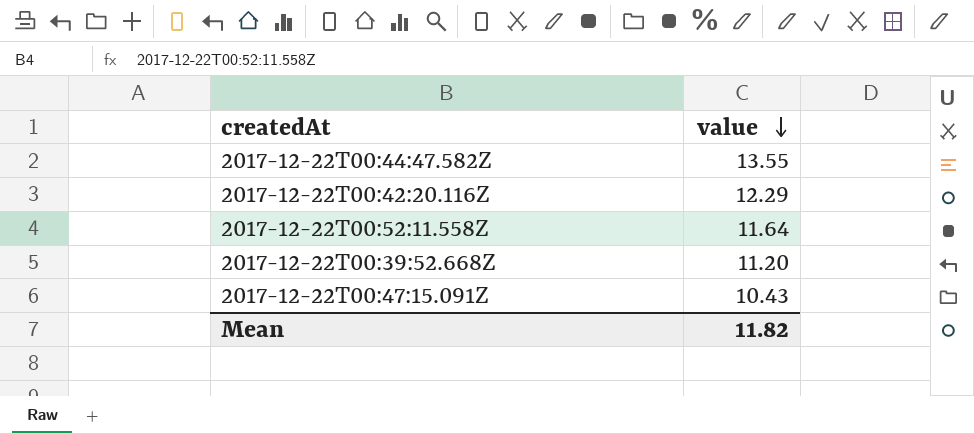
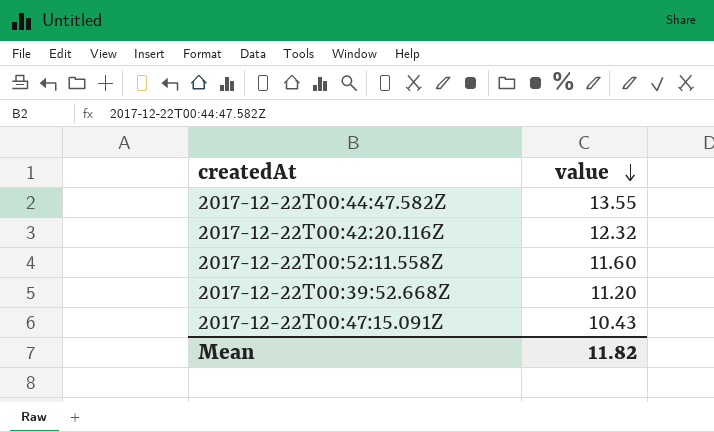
2017-12-22T00:42:20.116Z | value: 12.29 -> 12.32
2017-12-22T00:52:11.558Z | value: 11.64 -> 11.60

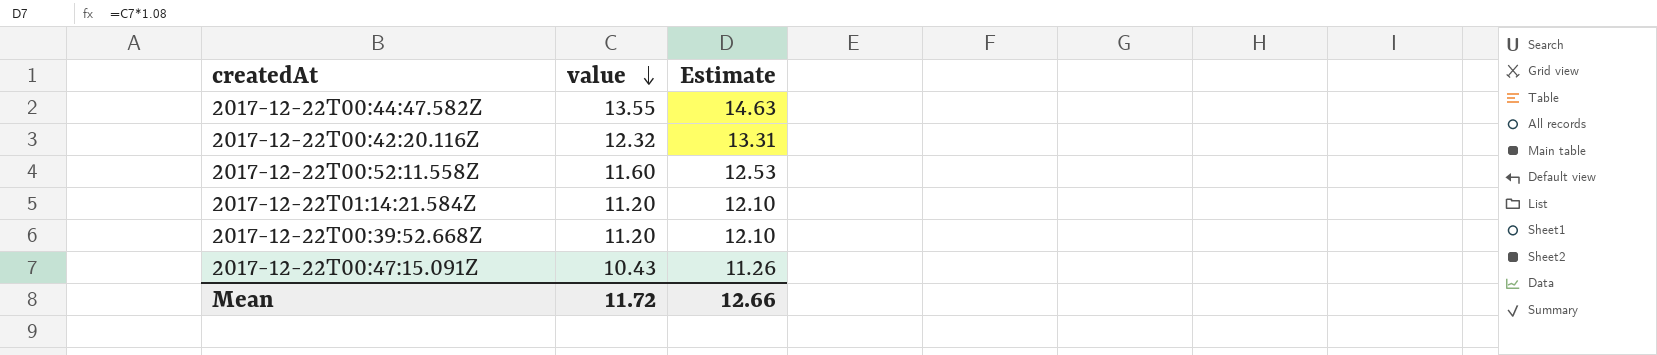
column Estimate | formula: none -> [value] * 1.08
row 2017-12-22T01:14:21.584Z: none -> 11.20 | 12.10
Mean | value: 11.82 -> 11.72

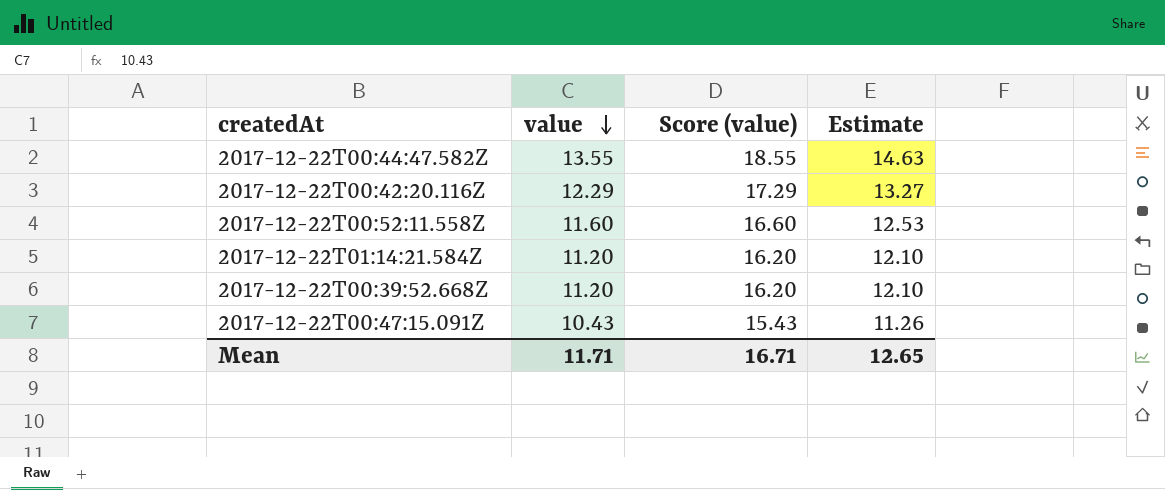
column Score (value) | formula: none -> [value] + 5
2017-12-22T00:42:20.116Z | value: 12.32 -> 12.29
2017-12-22T00:42:20.116Z | Estimate: 13.31 -> 13.27
Mean | value: 11.72 -> 11.71
Mean | Estimate: 12.66 -> 12.65

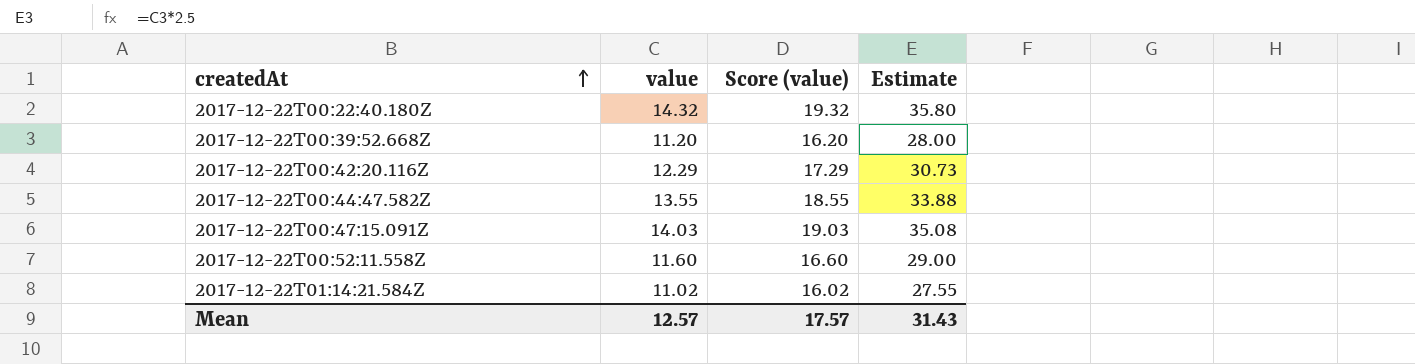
row order: value descending -> createdAt ascending
column Estimate | formula: [value] * 1.08 -> [value] * 2.5
row 2017-12-22T00:22:40.180Z: none -> 14.32 | 19.32 | 35.80
2017-12-22T00:47:15.091Z | value: 10.43 -> 14.03
2017-12-22T00:47:15.091Z | Score (value): 15.43 -> 19.03
2017-12-22T01:14:21.584Z | value: 11.20 -> 11.02
2017-12-22T01:14:21.584Z | Score (value): 16.20 -> 16.02
Mean | value: 11.71 -> 12.57
Mean | Score (value): 16.71 -> 17.57
Mean | Estimate: 12.65 -> 31.43

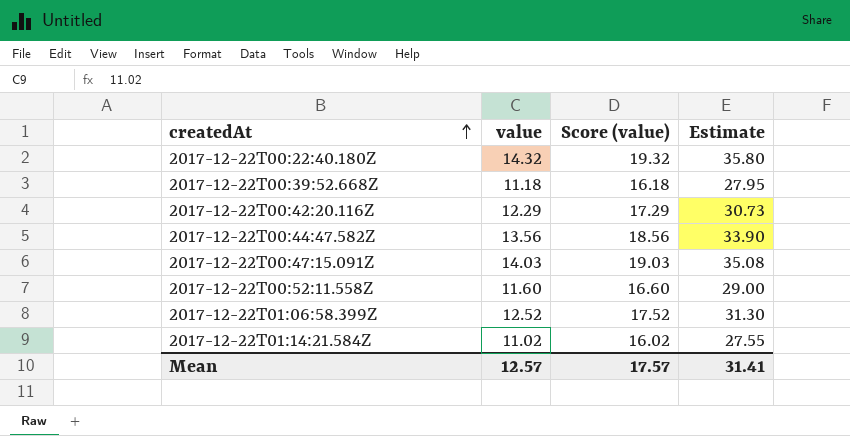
2017-12-22T00:39:52.668Z | value: 11.20 -> 11.18
2017-12-22T00:39:52.668Z | Score (value): 16.20 -> 16.18
2017-12-22T00:39:52.668Z | Estimate: 28.00 -> 27.95
2017-12-22T00:44:47.582Z | value: 13.55 -> 13.56
2017-12-22T00:44:47.582Z | Score (value): 18.55 -> 18.56
2017-12-22T00:44:47.582Z | Estimate: 33.88 -> 33.90
row 2017-12-22T01:06:58.399Z: none -> 12.52 | 17.52 | 31.30
Mean | Estimate: 31.43 -> 31.41

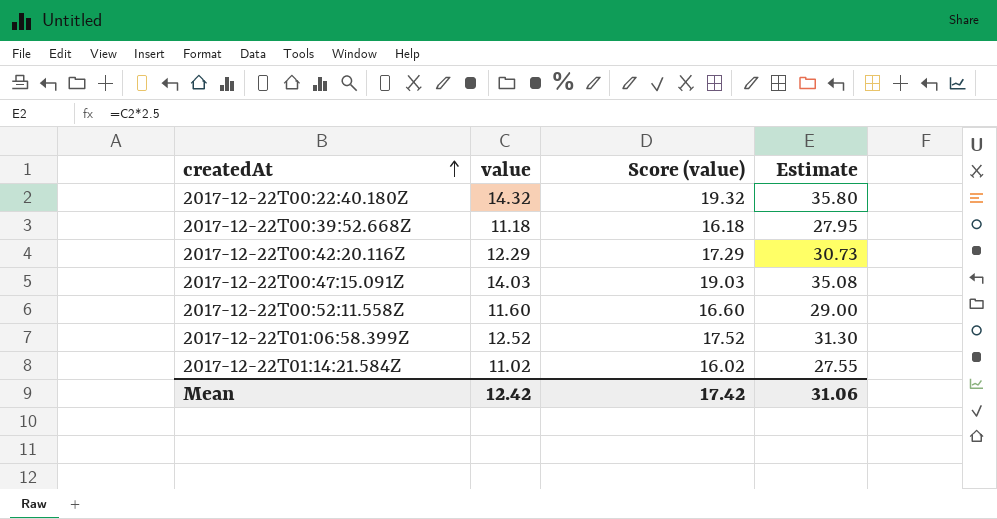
row 2017-12-22T00:44:47.582Z: 13.56 | 18.56 | 33.90 -> none
Mean | value: 12.57 -> 12.42
Mean | Score (value): 17.57 -> 17.42
Mean | Estimate: 31.41 -> 31.06

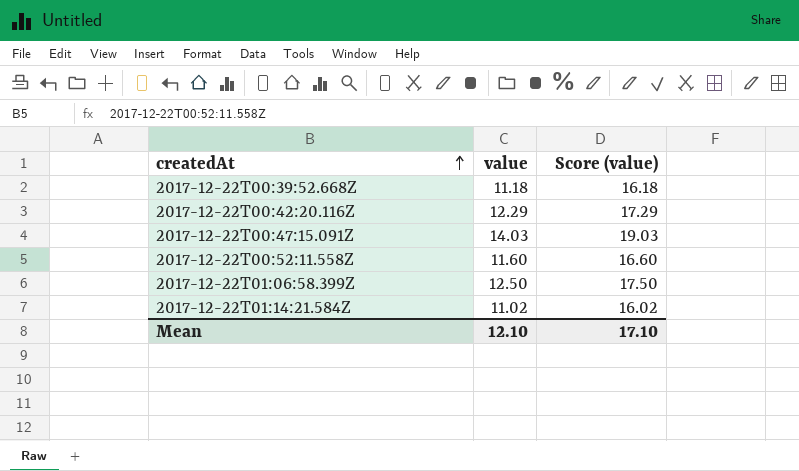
column Estimate | formula: [value] * 2.5 -> none
row 2017-12-22T00:22:40.180Z: 14.32 | 19.32 | 35.80 -> none
2017-12-22T01:06:58.399Z | value: 12.52 -> 12.50
2017-12-22T01:06:58.399Z | Score (value): 17.52 -> 17.50
Mean | value: 12.42 -> 12.10
Mean | Score (value): 17.42 -> 17.10

